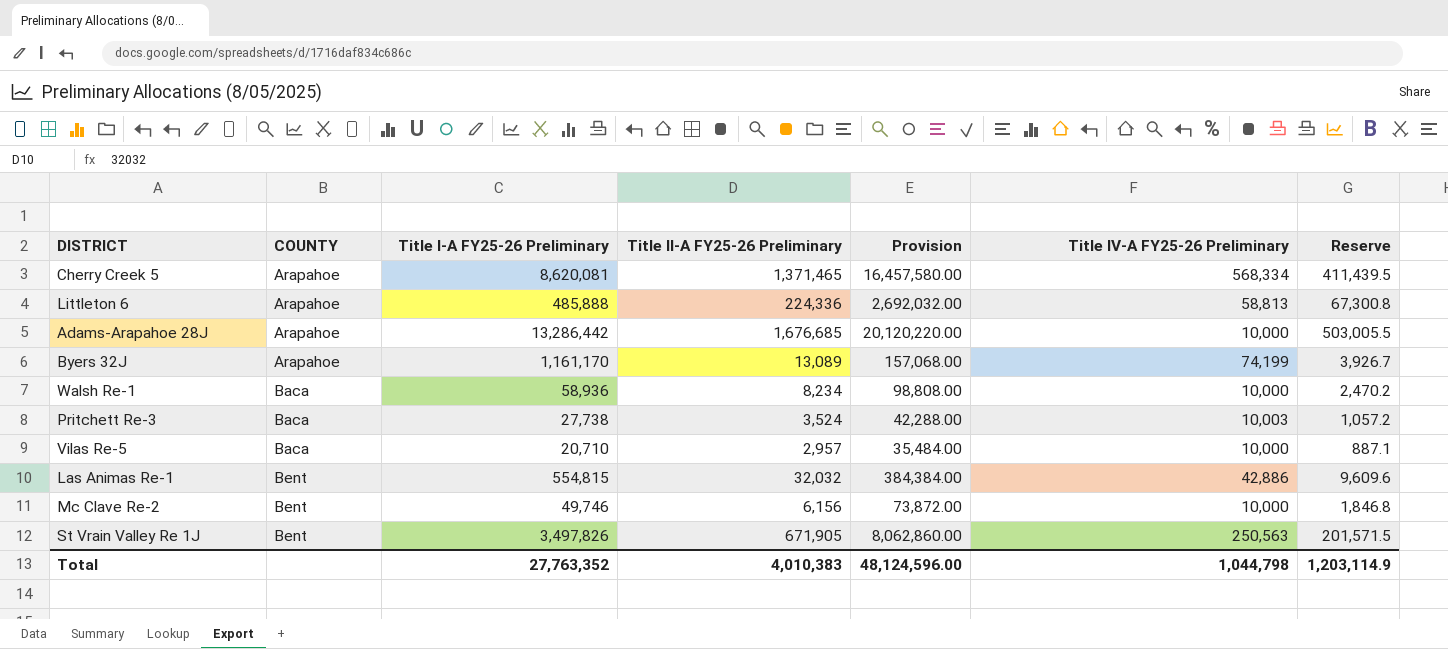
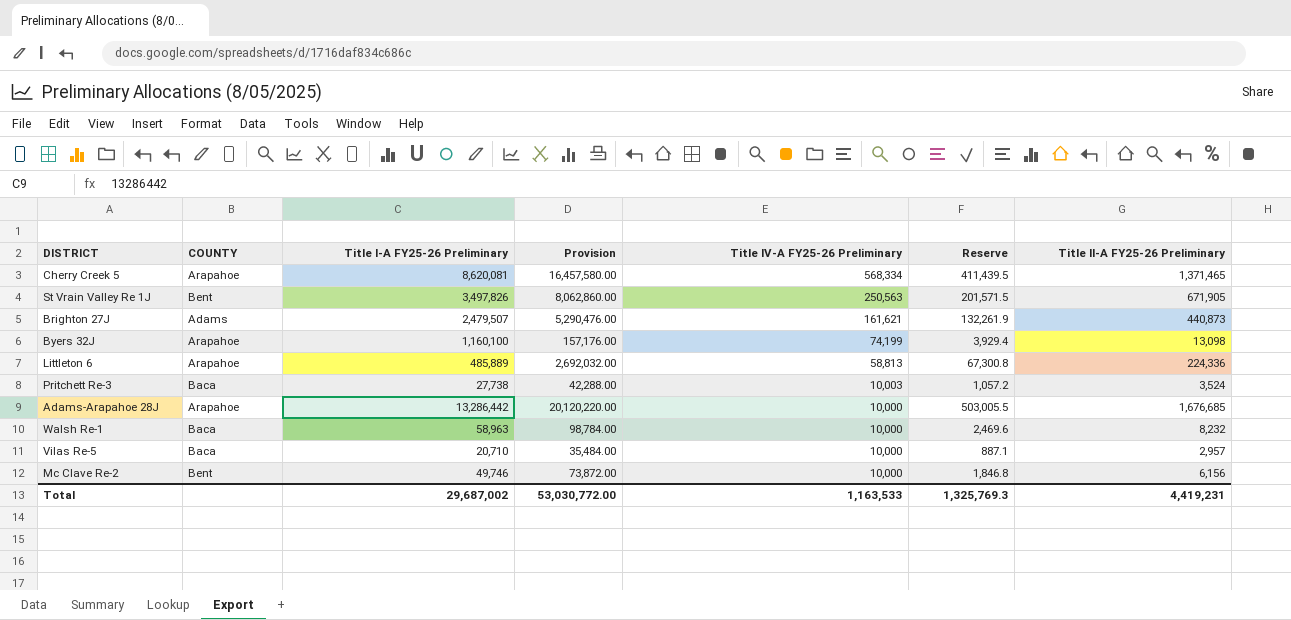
row order: COUNTY ascending -> Title IV-A FY25-26 Preliminary descending
column Title II-A FY25-26 Preliminary | position: 4 -> 7
row Las Animas Re-1: Bent | 554,815 | 32,032 | 384,384.00 | 42,886 | 9,609.6 -> none
row Brighton 27J: none -> Adams | 2,479,507 | 5,290,476.00 | 161,621 | 132,261.9 | 440,873
Byers 32J | Title I-A FY25-26 Preliminary: 1,161,170 -> 1,160,100
Byers 32J | Provision: 157,068.00 -> 157,176.00
Byers 32J | Reserve: 3,926.7 -> 3,929.4
Byers 32J | Title II-A FY25-26 Preliminary: 13,089 -> 13,098
Littleton 6 | Title I-A FY25-26 Preliminary: 485,888 -> 485,889
Walsh Re-1 | Title I-A FY25-26 Preliminary: 58,936 -> 58,963
Walsh Re-1 | Provision: 98,808.00 -> 98,784.00
Walsh Re-1 | Reserve: 2,470.2 -> 2,469.6
Walsh Re-1 | Title II-A FY25-26 Preliminary: 8,234 -> 8,232
Total | Title I-A FY25-26 Preliminary: 27,763,352 -> 29,687,002
Total | Provision: 48,124,596.00 -> 53,030,772.00
Total | Title IV-A FY25-26 Preliminary: 1,044,798 -> 1,163,533
Total | Reserve: 1,203,114.9 -> 1,325,769.3
Total | Title II-A FY25-26 Preliminary: 4,010,383 -> 4,419,231

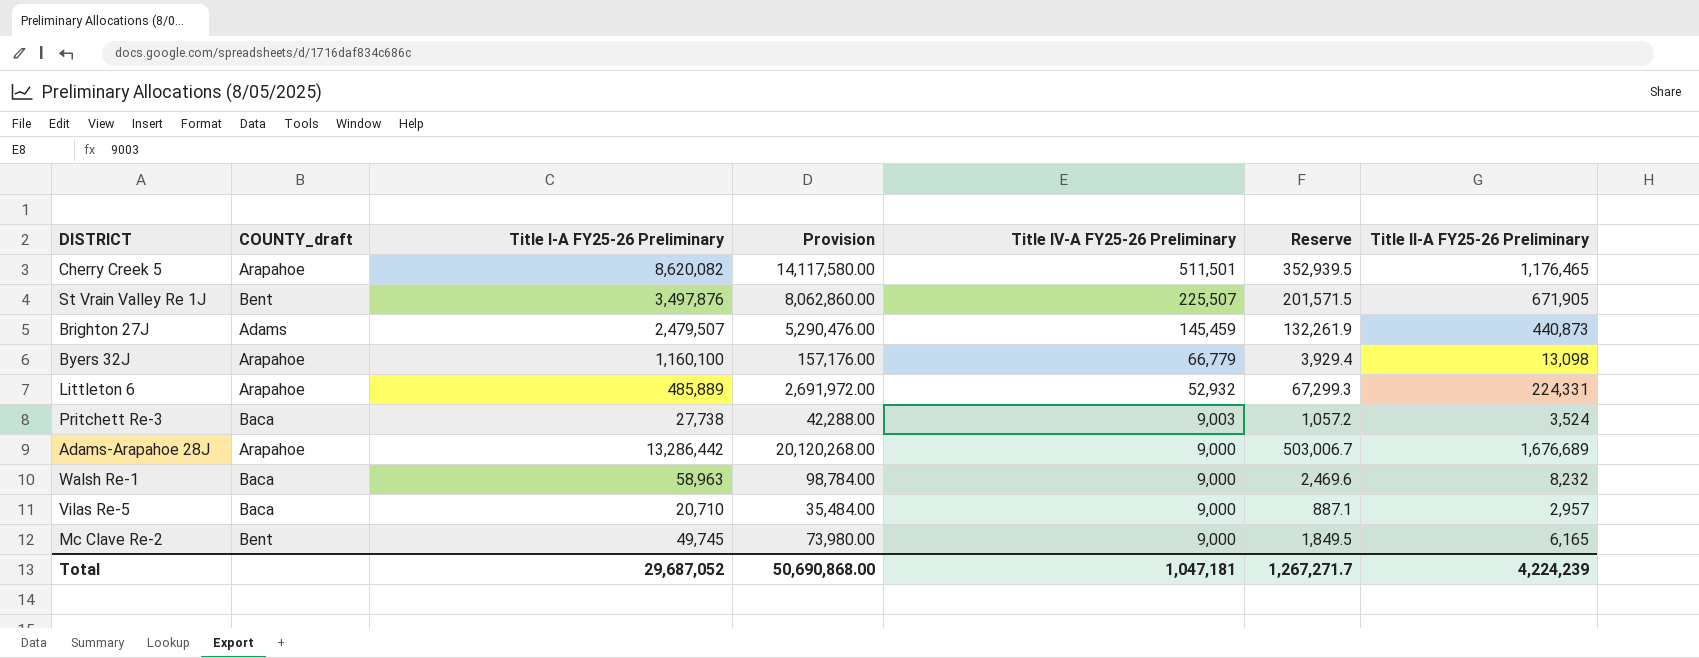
column name: COUNTY -> COUNTY_draft
Cherry Creek 5 | Title I-A FY25-26 Preliminary: 8,620,081 -> 8,620,082
Cherry Creek 5 | Provision: 16,457,580.00 -> 14,117,580.00
Cherry Creek 5 | Title IV-A FY25-26 Preliminary: 568,334 -> 511,501
Cherry Creek 5 | Reserve: 411,439.5 -> 352,939.5
Cherry Creek 5 | Title II-A FY25-26 Preliminary: 1,371,465 -> 1,176,465
St Vrain Valley Re 1J | Title I-A FY25-26 Preliminary: 3,497,826 -> 3,497,876
St Vrain Valley Re 1J | Title IV-A FY25-26 Preliminary: 250,563 -> 225,507
Brighton 27J | Title IV-A FY25-26 Preliminary: 161,621 -> 145,459
Byers 32J | Title IV-A FY25-26 Preliminary: 74,199 -> 66,779
Littleton 6 | Provision: 2,692,032.00 -> 2,691,972.00
Littleton 6 | Title IV-A FY25-26 Preliminary: 58,813 -> 52,932
Littleton 6 | Reserve: 67,300.8 -> 67,299.3
Littleton 6 | Title II-A FY25-26 Preliminary: 224,336 -> 224,331
Pritchett Re-3 | Title IV-A FY25-26 Preliminary: 10,003 -> 9,003
Adams-Arapahoe 28J | Provision: 20,120,220.00 -> 20,120,268.00
Adams-Arapahoe 28J | Title IV-A FY25-26 Preliminary: 10,000 -> 9,000
Adams-Arapahoe 28J | Reserve: 503,005.5 -> 503,006.7
Adams-Arapahoe 28J | Title II-A FY25-26 Preliminary: 1,676,685 -> 1,676,689
Walsh Re-1 | Title IV-A FY25-26 Preliminary: 10,000 -> 9,000
Vilas Re-5 | Title IV-A FY25-26 Preliminary: 10,000 -> 9,000
Mc Clave Re-2 | Title I-A FY25-26 Preliminary: 49,746 -> 49,745
Mc Clave Re-2 | Provision: 73,872.00 -> 73,980.00
Mc Clave Re-2 | Title IV-A FY25-26 Preliminary: 10,000 -> 9,000
Mc Clave Re-2 | Reserve: 1,846.8 -> 1,849.5
Mc Clave Re-2 | Title II-A FY25-26 Preliminary: 6,156 -> 6,165
Total | Title I-A FY25-26 Preliminary: 29,687,002 -> 29,687,052
Total | Provision: 53,030,772.00 -> 50,690,868.00
Total | Title IV-A FY25-26 Preliminary: 1,163,533 -> 1,047,181
Total | Reserve: 1,325,769.3 -> 1,267,271.7
Total | Title II-A FY25-26 Preliminary: 4,419,231 -> 4,224,239

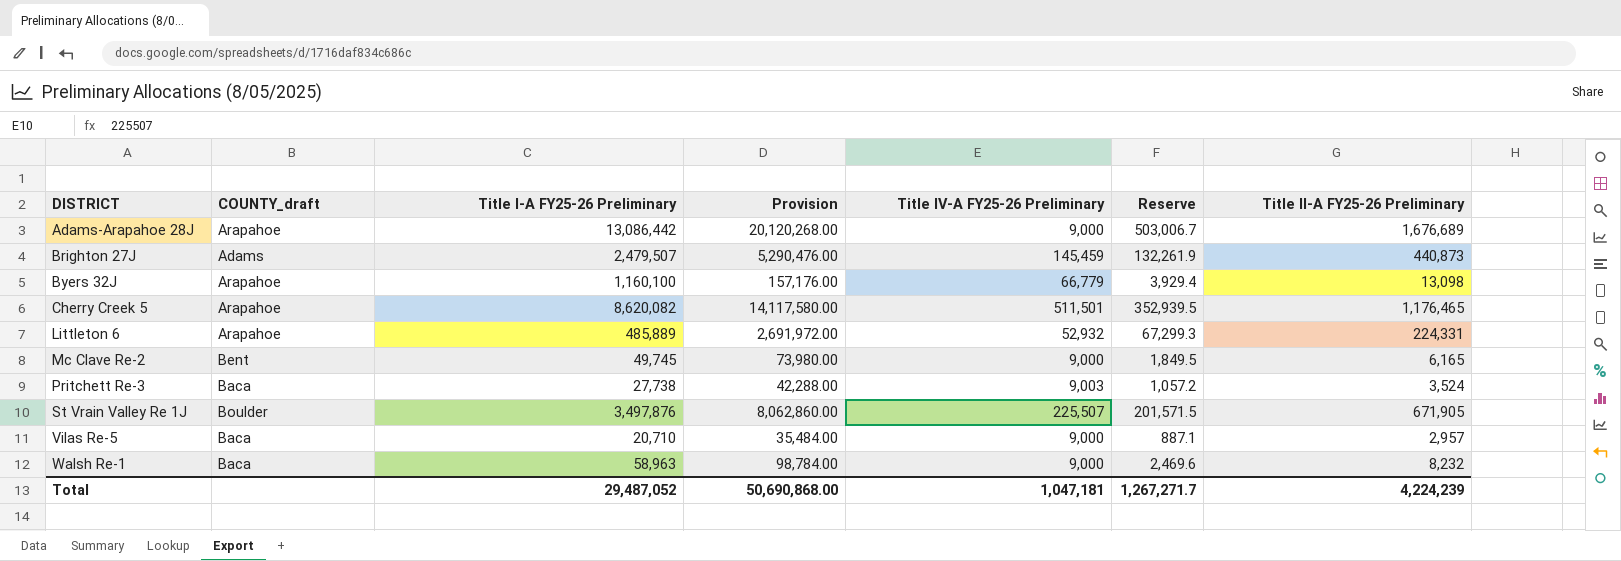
row order: Title IV-A FY25-26 Preliminary descending -> DISTRICT ascending
Adams-Arapahoe 28J | Title I-A FY25-26 Preliminary: 13,286,442 -> 13,086,442
St Vrain Valley Re 1J | COUNTY_draft: Bent -> Boulder
Total | Title I-A FY25-26 Preliminary: 29,687,052 -> 29,487,052

